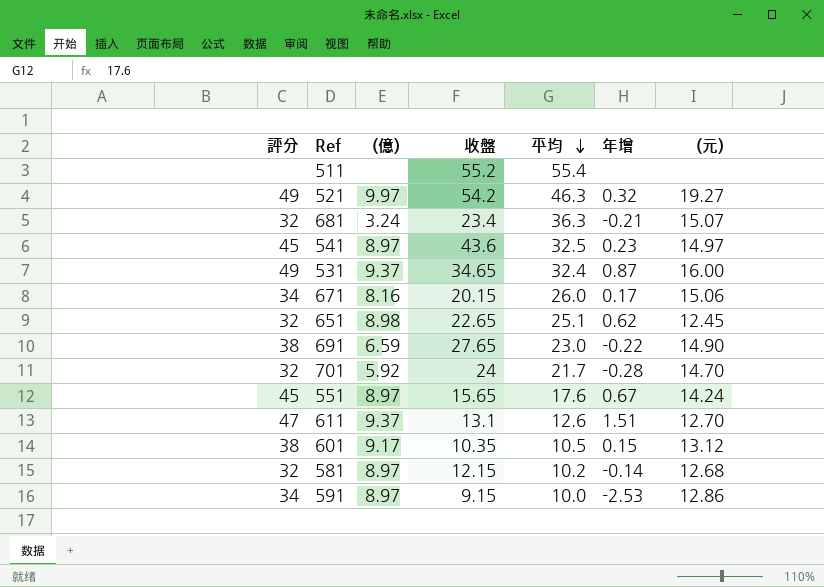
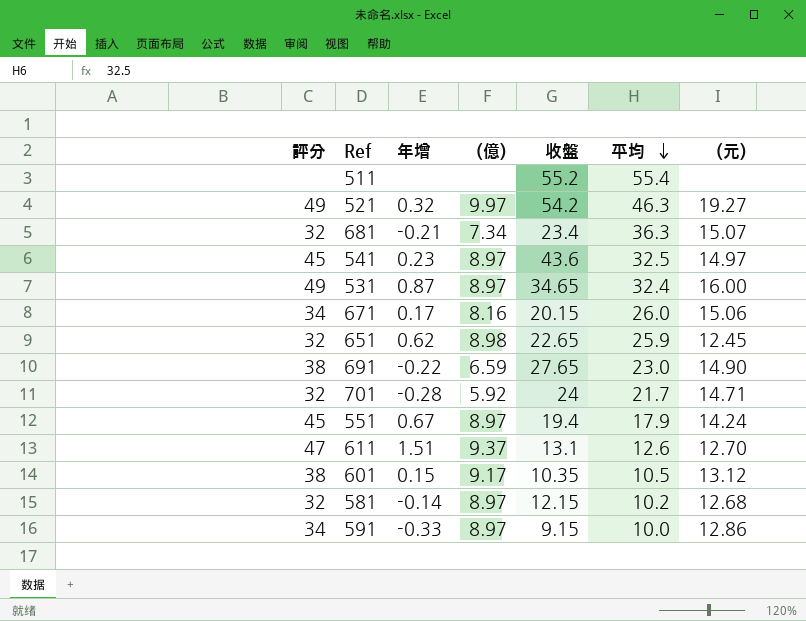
column 年增 | position: 6 -> 3
681 | (億): 3.24 -> 7.34
531 | (億): 9.37 -> 8.97
651 | 平均: 25.1 -> 25.9
701 | (元): 14.70 -> 14.71
551 | 收盤: 15.65 -> 19.4
551 | 平均: 17.6 -> 17.9
591 | 年增: -2.53 -> -0.33

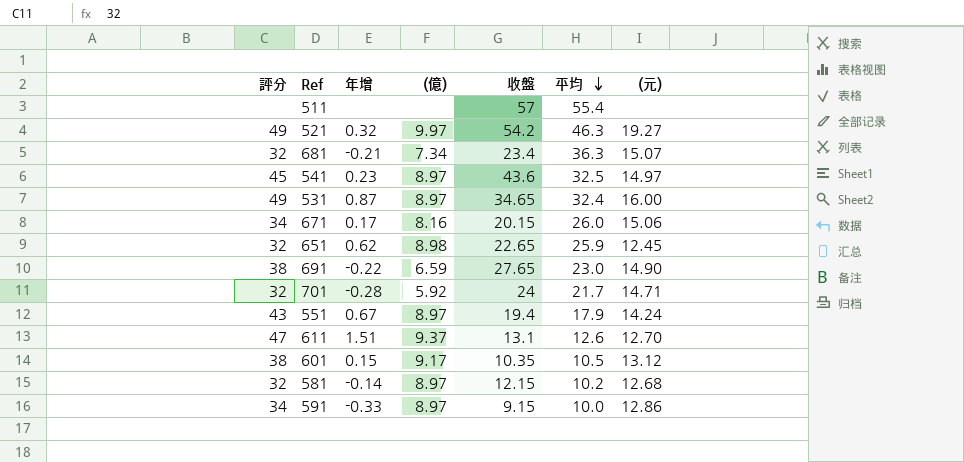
511 | 收盤: 55.2 -> 57
551 | 評分: 45 -> 43

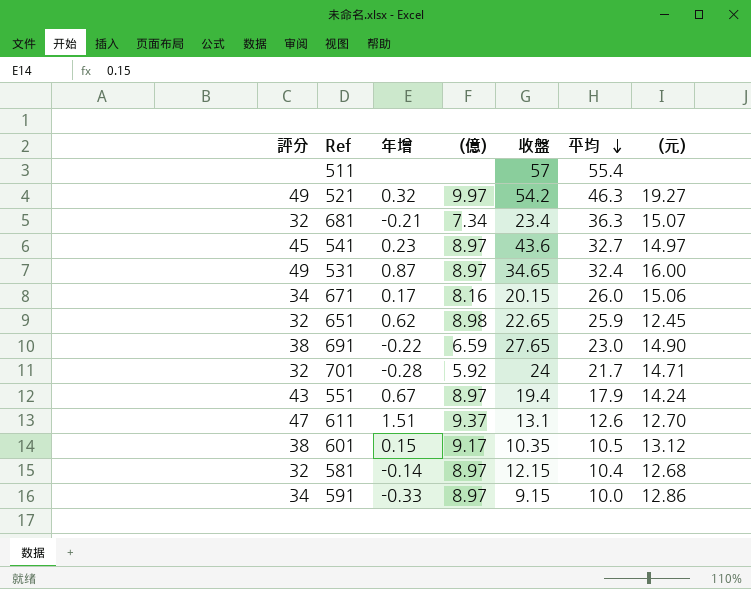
541 | 平均: 32.5 -> 32.7
581 | 平均: 10.2 -> 10.4

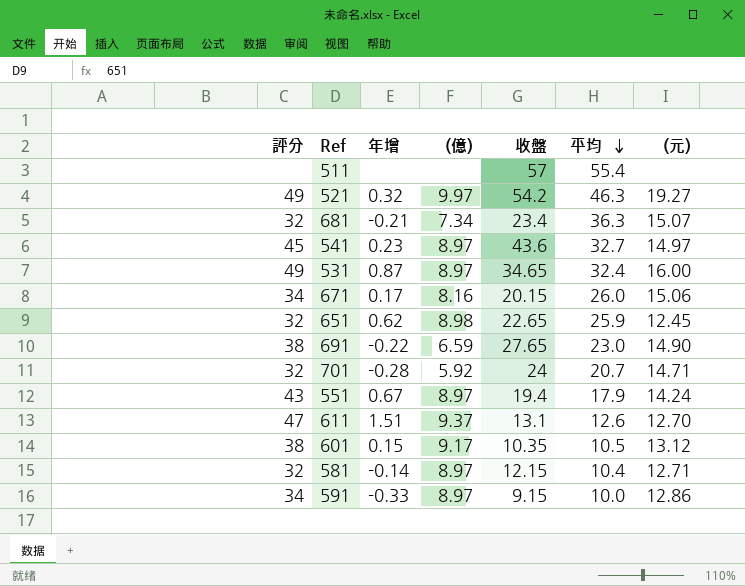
701 | 平均: 21.7 -> 20.7
581 | (元): 12.68 -> 12.71

